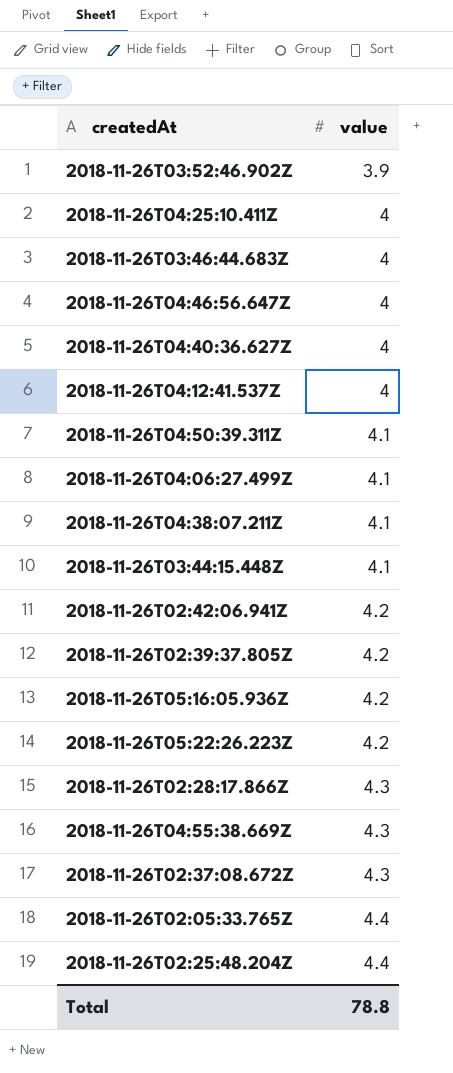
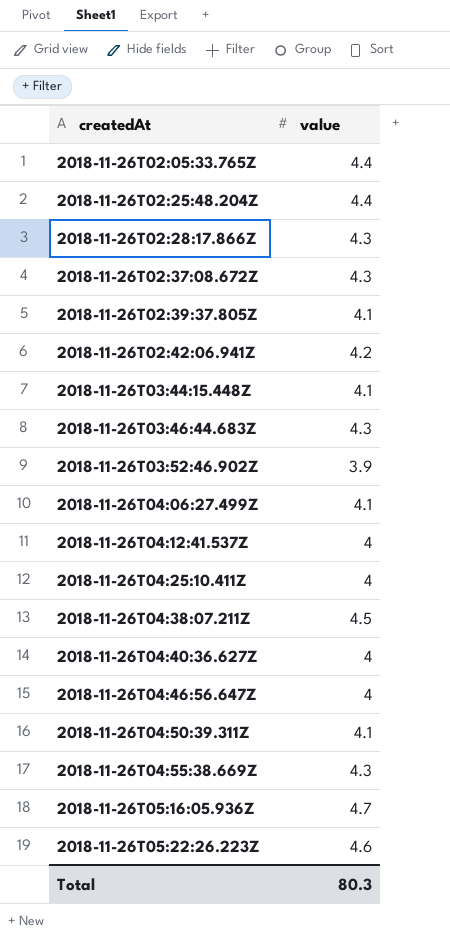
row order: value ascending -> createdAt ascending
2018-11-26T02:39:37.805Z | value: 4.2 -> 4.1
2018-11-26T03:46:44.683Z | value: 4 -> 4.3
2018-11-26T04:38:07.211Z | value: 4.1 -> 4.5
2018-11-26T05:16:05.936Z | value: 4.2 -> 4.7
2018-11-26T05:22:26.223Z | value: 4.2 -> 4.6
Total | value: 78.8 -> 80.3

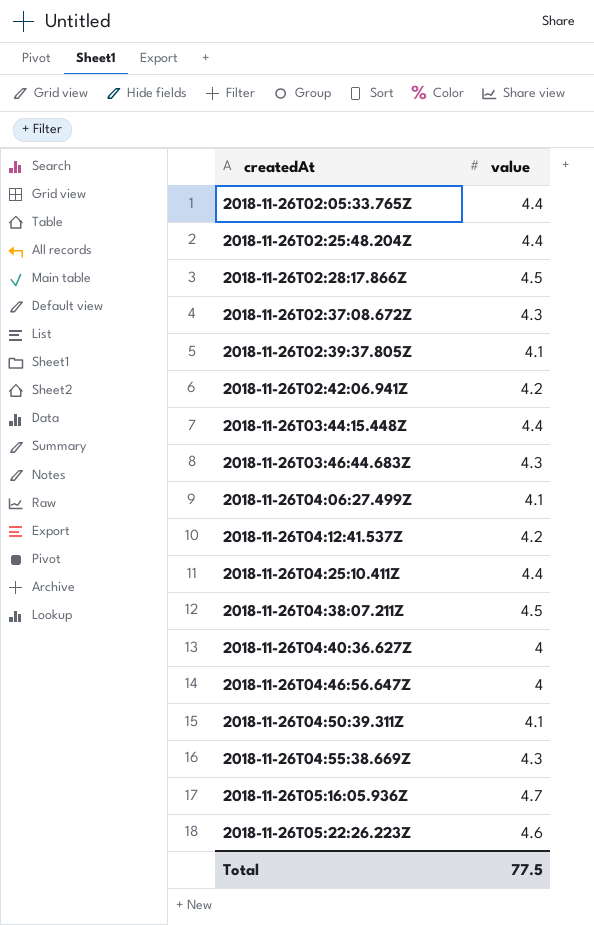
row 2018-11-26T03:52:46.902Z: 3.9 -> none
2018-11-26T02:28:17.866Z | value: 4.3 -> 4.5
2018-11-26T03:44:15.448Z | value: 4.1 -> 4.4
2018-11-26T04:12:41.537Z | value: 4 -> 4.2
2018-11-26T04:25:10.411Z | value: 4 -> 4.4
Total | value: 80.3 -> 77.5

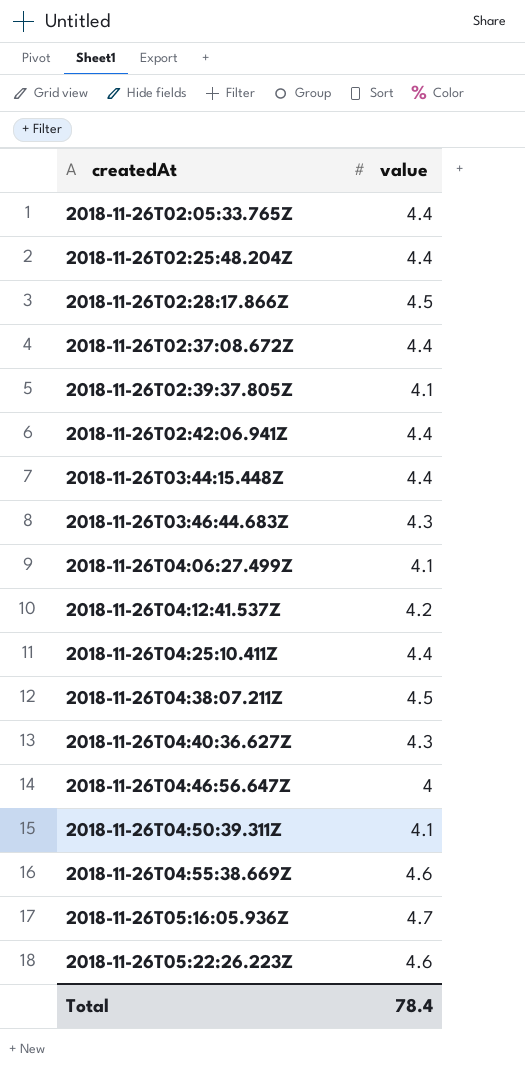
2018-11-26T02:37:08.672Z | value: 4.3 -> 4.4
2018-11-26T02:42:06.941Z | value: 4.2 -> 4.4
2018-11-26T04:40:36.627Z | value: 4 -> 4.3
2018-11-26T04:55:38.669Z | value: 4.3 -> 4.6
Total | value: 77.5 -> 78.4

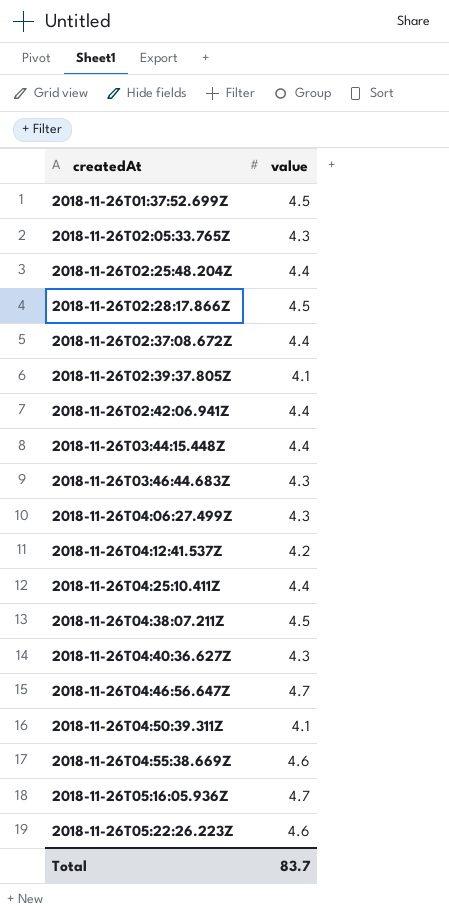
row 2018-11-26T01:37:52.699Z: none -> 4.5
2018-11-26T02:05:33.765Z | value: 4.4 -> 4.3
2018-11-26T04:06:27.499Z | value: 4.1 -> 4.3
2018-11-26T04:46:56.647Z | value: 4 -> 4.7
Total | value: 78.4 -> 83.7

